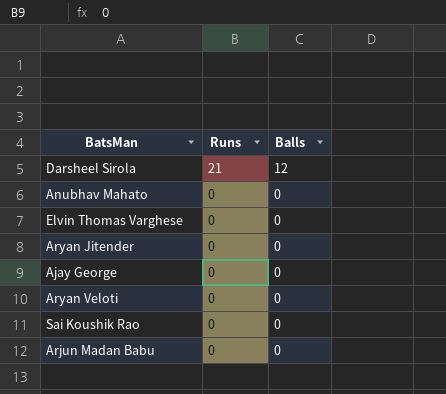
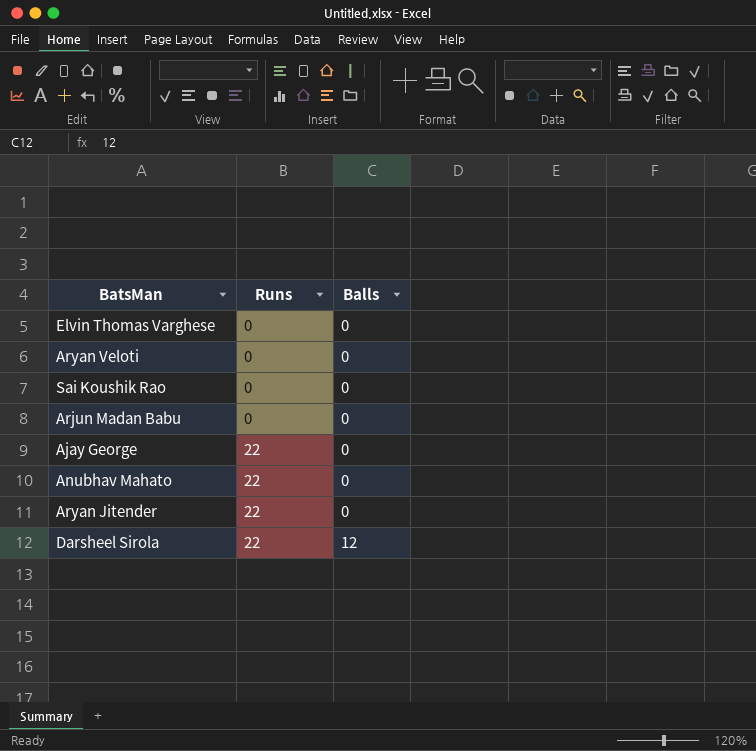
row order: Runs descending -> Runs ascending
Ajay George | Runs: 0 -> 22
Anubhav Mahato | Runs: 0 -> 22
Aryan Jitender | Runs: 0 -> 22
Darsheel Sirola | Runs: 21 -> 22

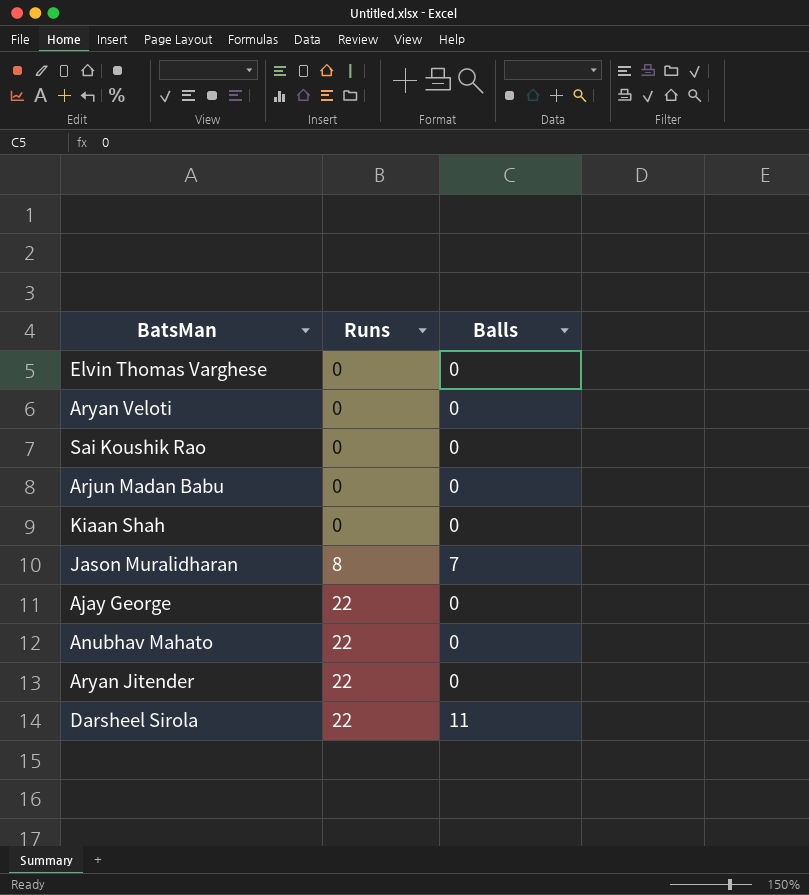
row Kiaan Shah: none -> 0 | 0
row Jason Muralidharan: none -> 8 | 7
Darsheel Sirola | Balls: 12 -> 11

